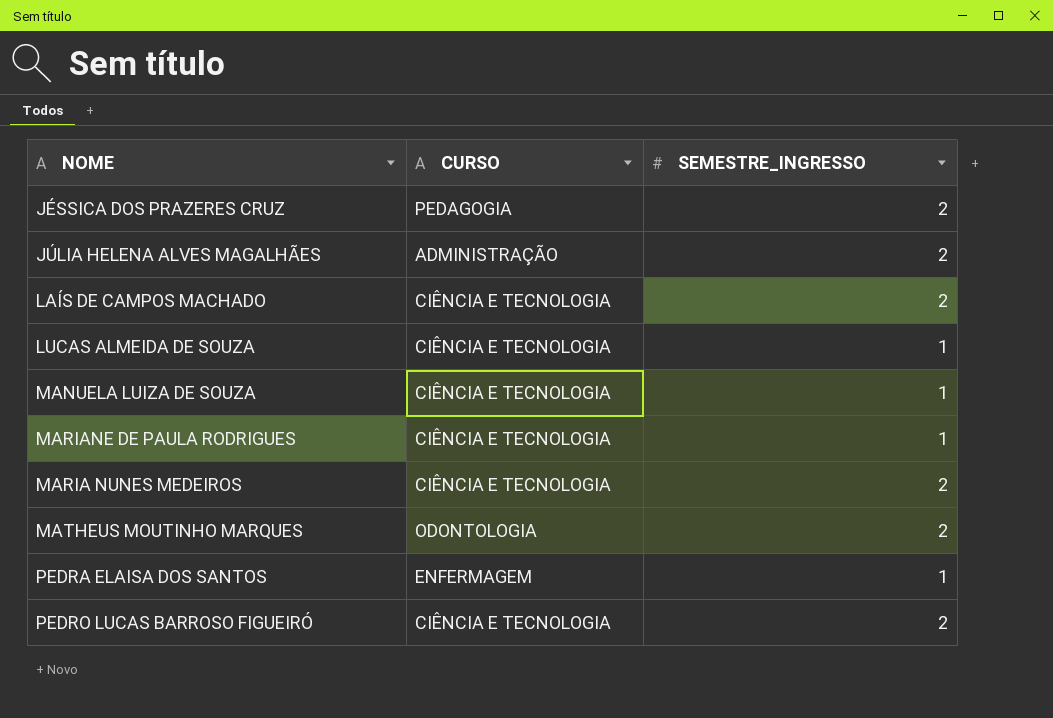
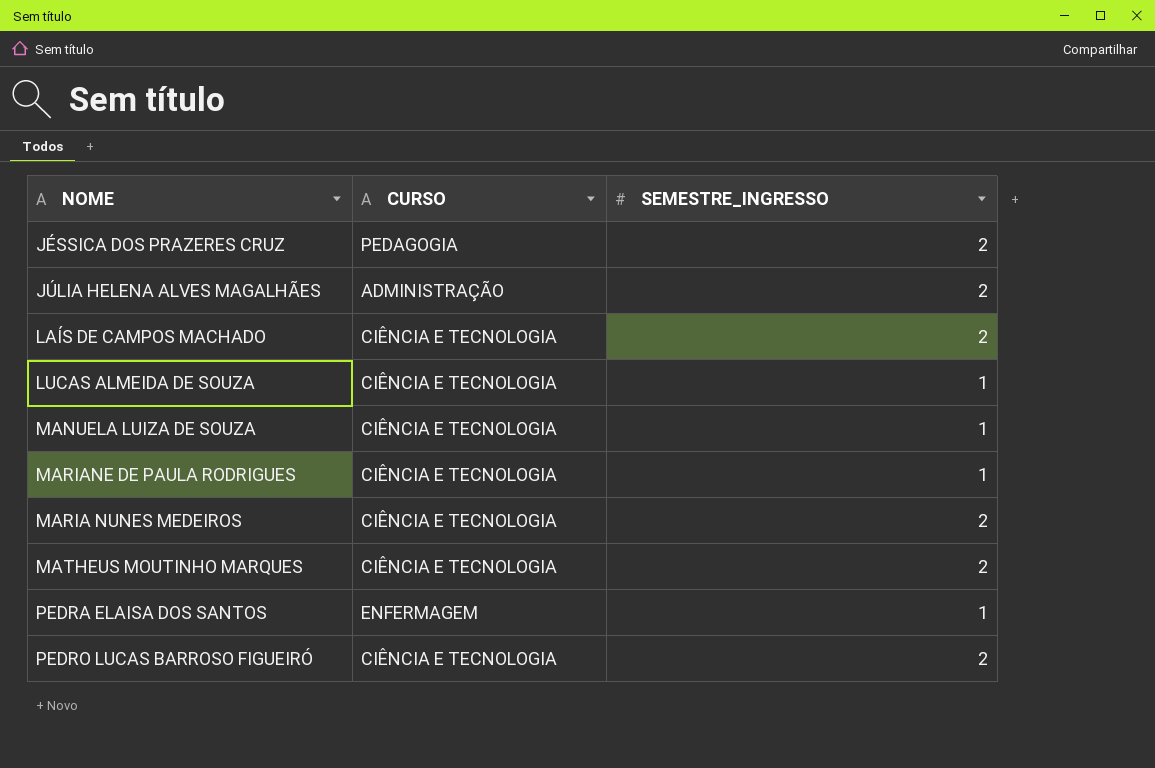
MATHEUS MOUTINHO MARQUES | CURSO: ODONTOLOGIA -> CIÊNCIA E TECNOLOGIA

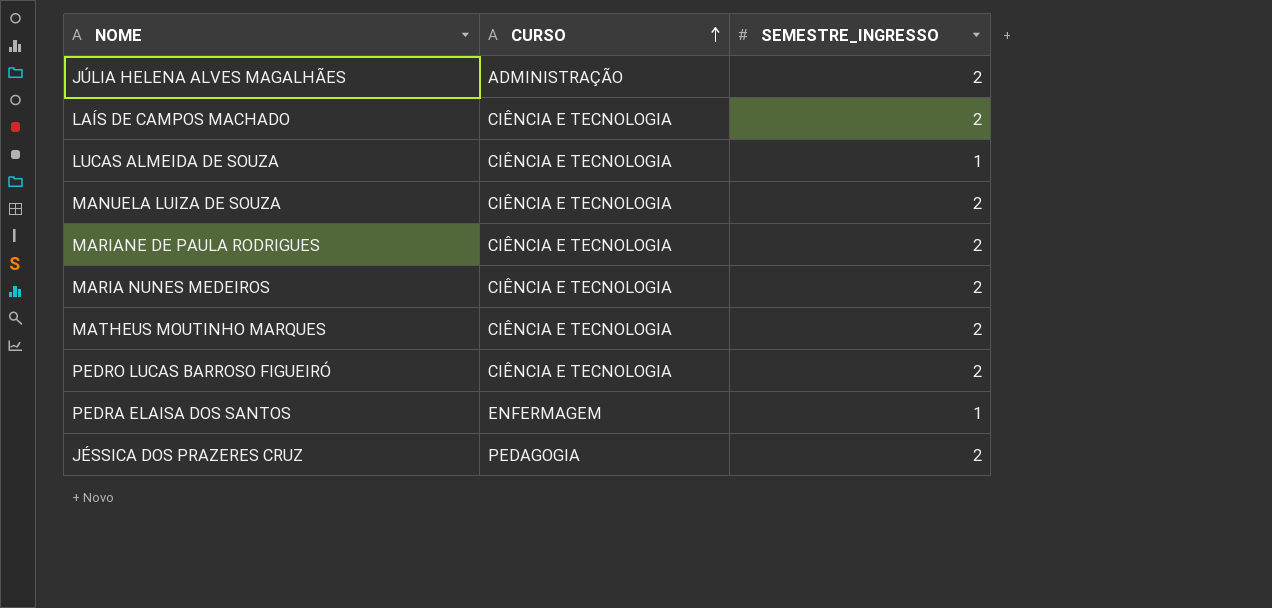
row order: none -> CURSO ascending
MANUELA LUIZA DE SOUZA | SEMESTRE_INGRESSO: 1 -> 2
MARIANE DE PAULA RODRIGUES | SEMESTRE_INGRESSO: 1 -> 2

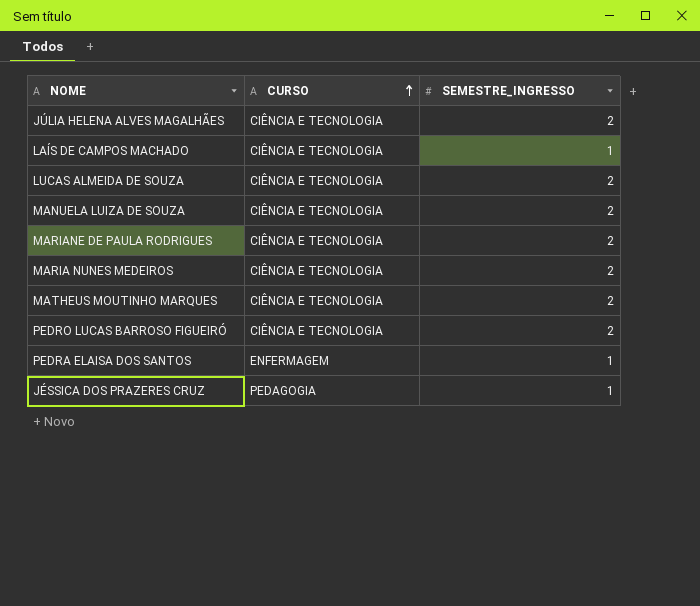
JÚLIA HELENA ALVES MAGALHÃES | CURSO: ADMINISTRAÇÃO -> CIÊNCIA E TECNOLOGIA
LAÍS DE CAMPOS MACHADO | SEMESTRE_INGRESSO: 2 -> 1
LUCAS ALMEIDA DE SOUZA | SEMESTRE_INGRESSO: 1 -> 2
JÉSSICA DOS PRAZERES CRUZ | SEMESTRE_INGRESSO: 2 -> 1

